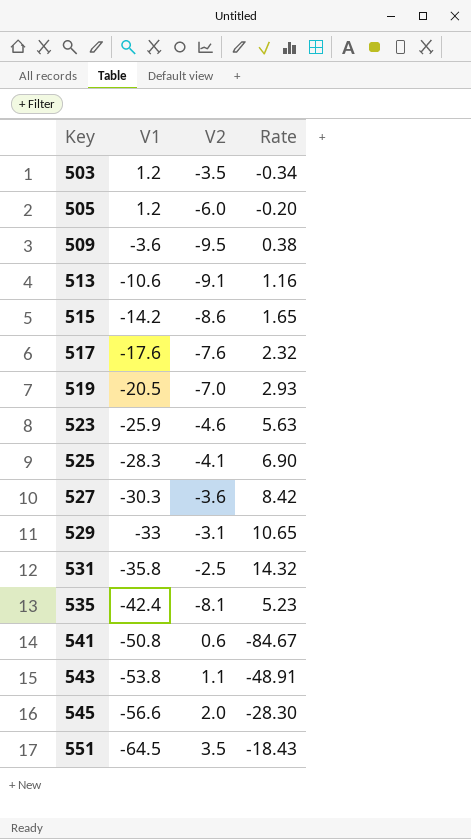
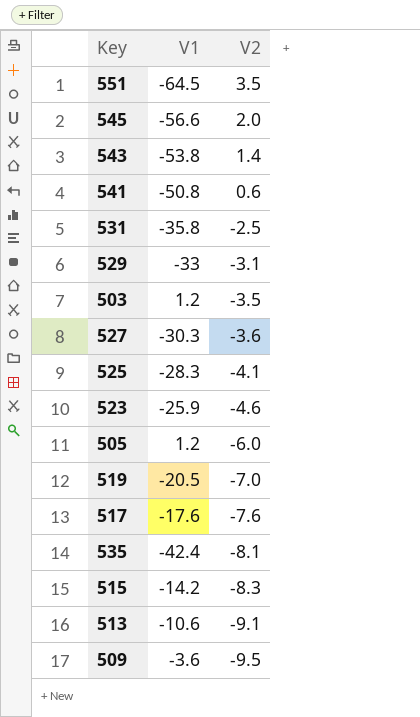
row order: Key ascending -> V2 descending
column Rate | formula: [V1] / [V2] -> none
543 | V2: 1.1 -> 1.4
515 | V2: -8.6 -> -8.3

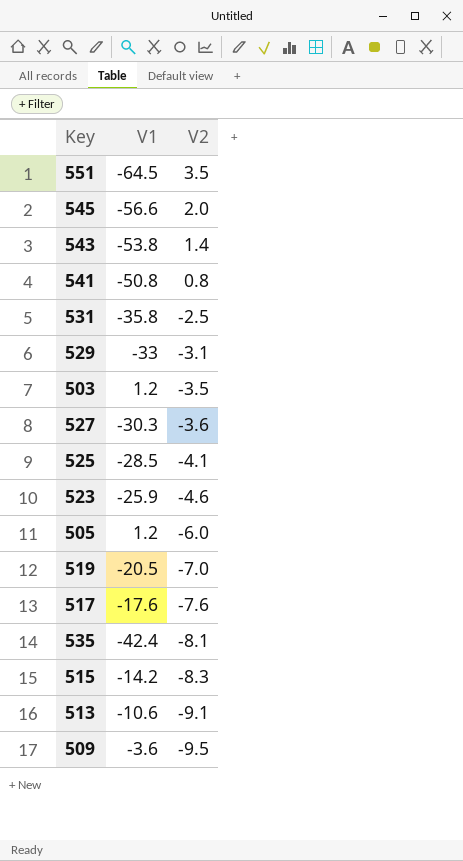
541 | V2: 0.6 -> 0.8
525 | V1: -28.3 -> -28.5

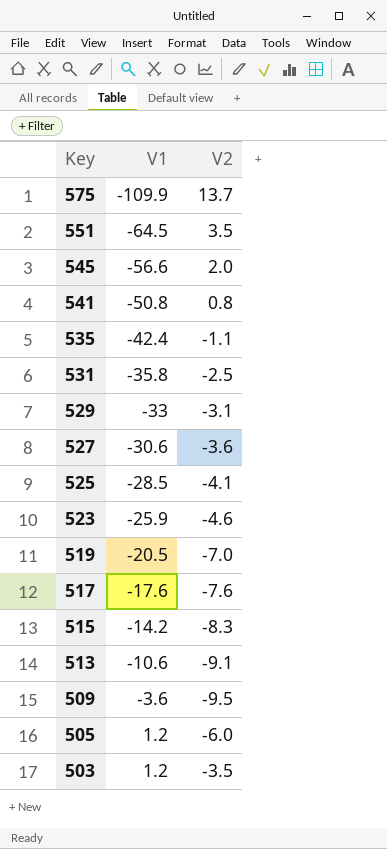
row order: V2 descending -> Key descending
row 543: -53.8 | 1.4 -> none
row 575: none -> -109.9 | 13.7
535 | V2: -8.1 -> -1.1
527 | V1: -30.3 -> -30.6

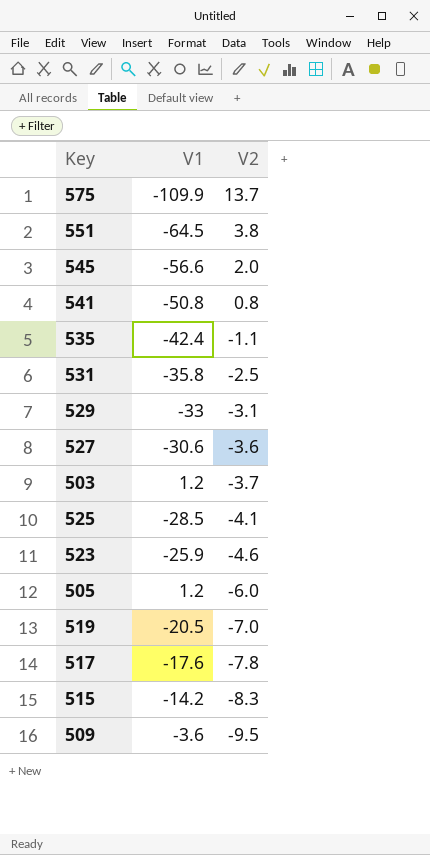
row order: Key descending -> V2 descending
row 513: -10.6 | -9.1 -> none
551 | V2: 3.5 -> 3.8
503 | V2: -3.5 -> -3.7
517 | V2: -7.6 -> -7.8

